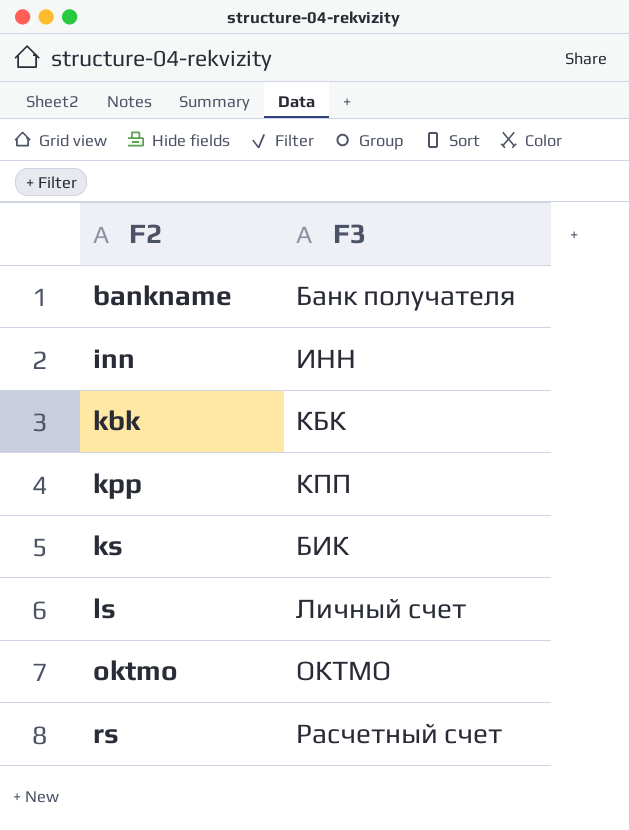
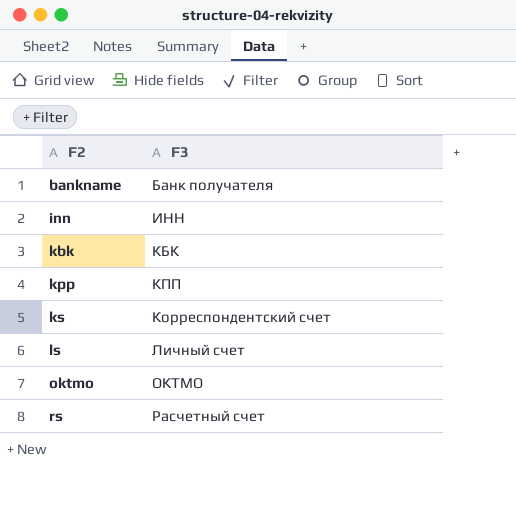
ks | F3: БИК -> Корреспондентский счет

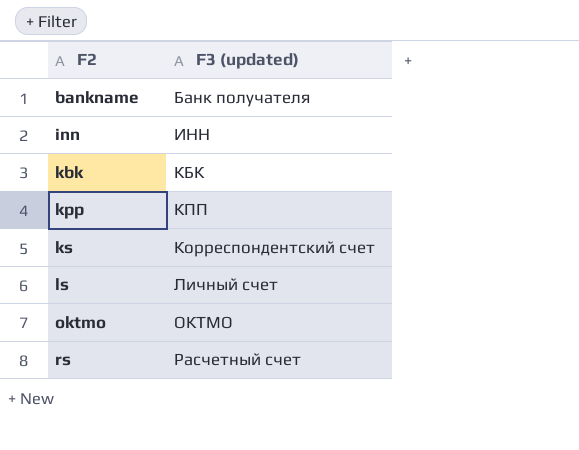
column name: F3 -> F3 (updated)

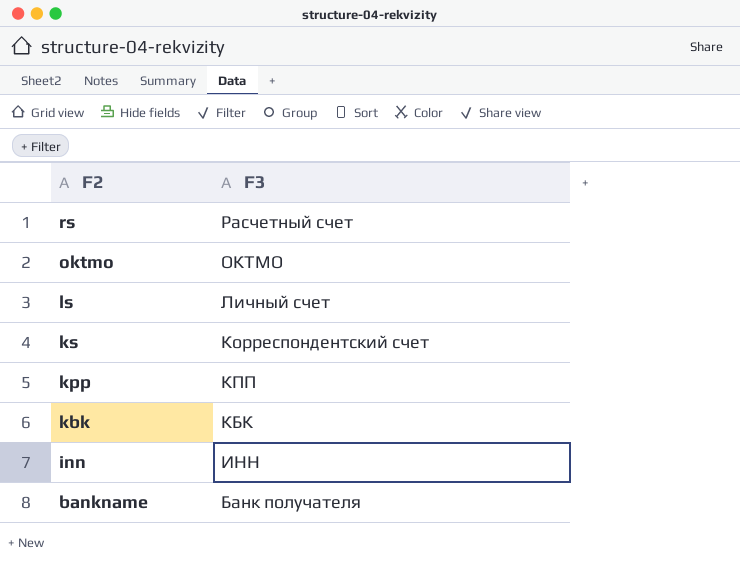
row order: F2 ascending -> F2 descending
column name: F3 (updated) -> F3

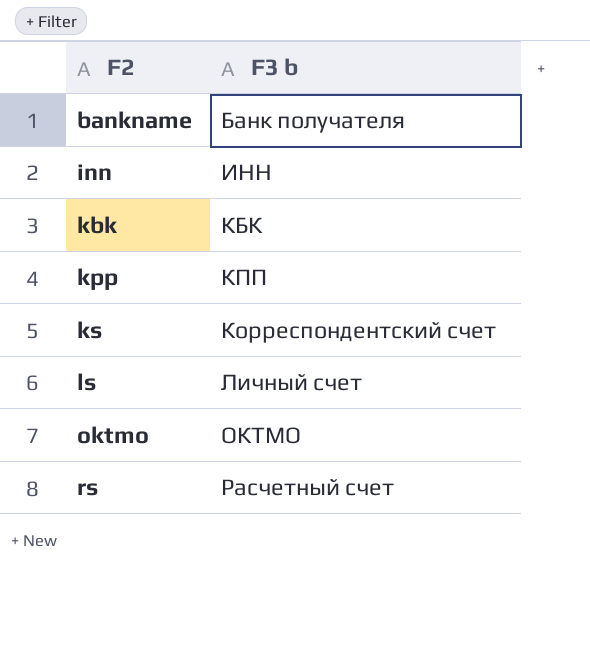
row order: F2 descending -> F2 ascending
column name: F3 -> F3 b

